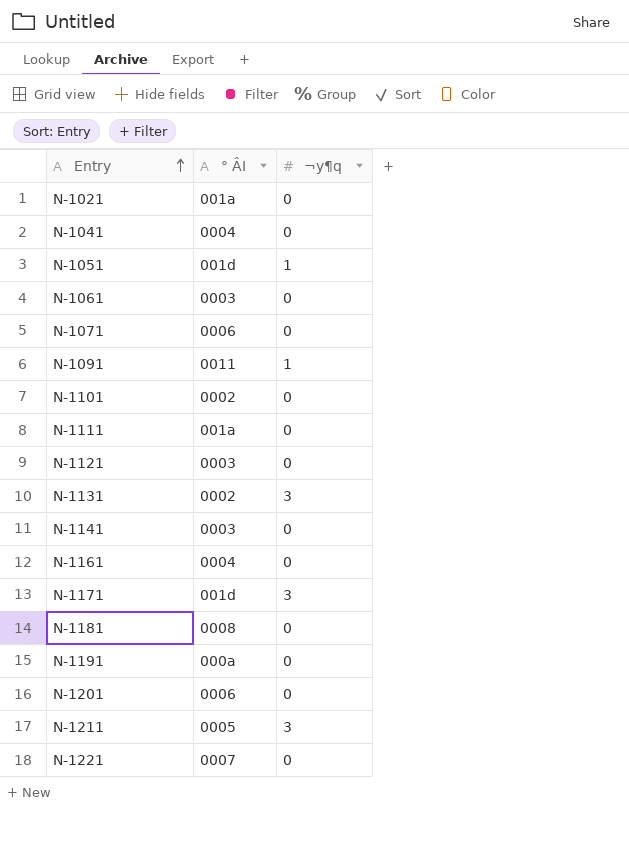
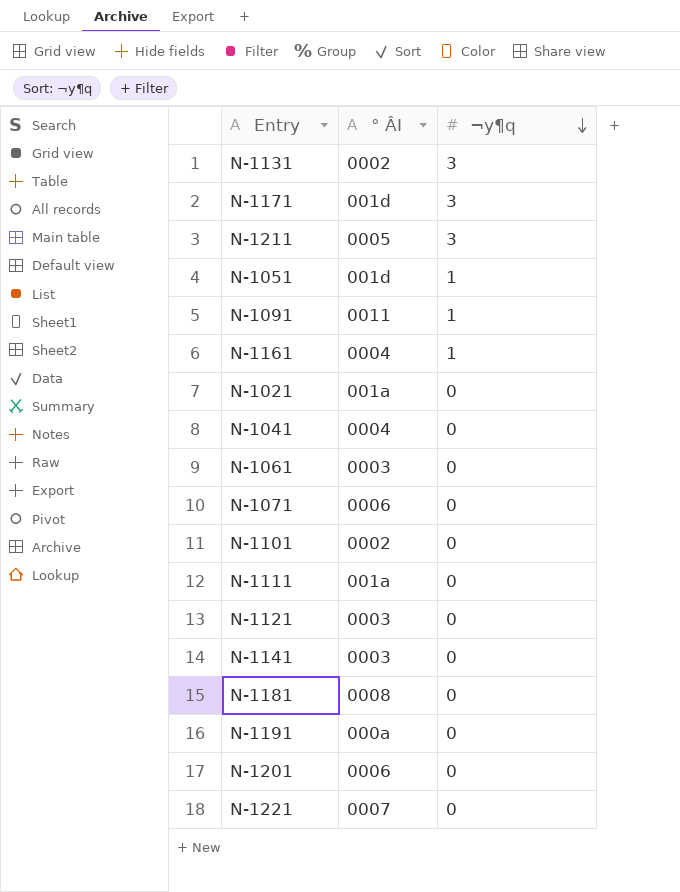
row order: Entry ascending -> ¬y¶q descending
N-1161 | ¬y¶q: 0 -> 1

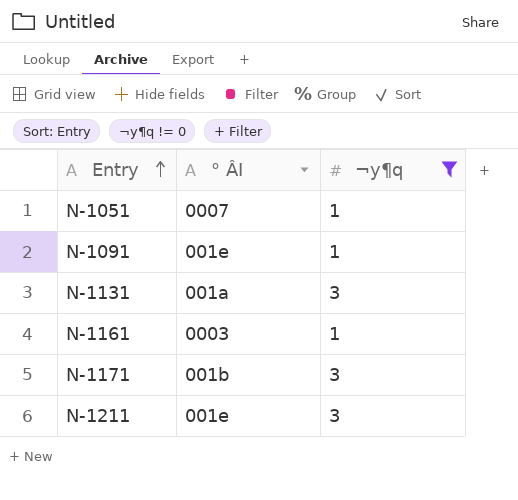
filter: none -> ¬y¶q != 0
row order: ¬y¶q descending -> Entry ascending
N-1051 | ° ÂI: 001d -> 0007
N-1091 | ° ÂI: 0011 -> 001e
N-1131 | ° ÂI: 0002 -> 001a
N-1161 | ° ÂI: 0004 -> 0003
N-1171 | ° ÂI: 001d -> 001b
N-1211 | ° ÂI: 0005 -> 001e

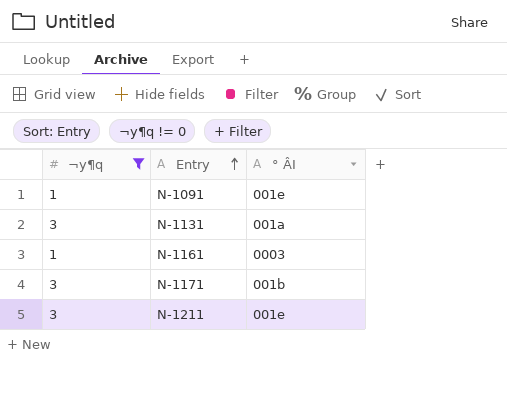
column ¬y¶q | position: 3 -> 1
row N-1051: 0007 | 1 -> none

